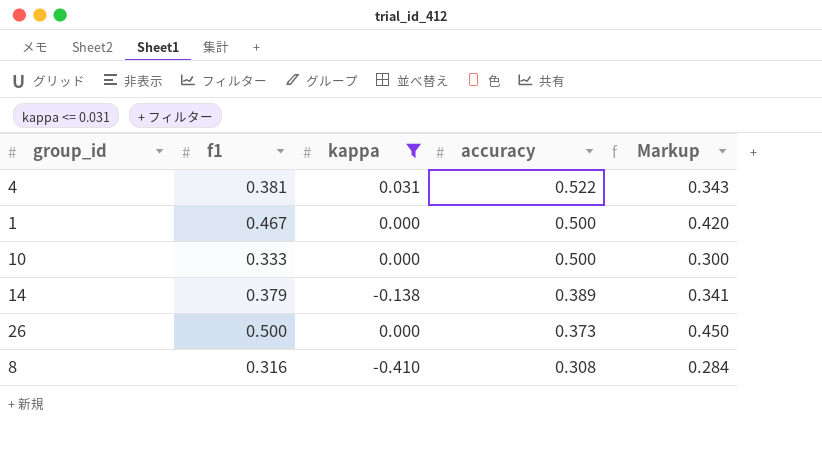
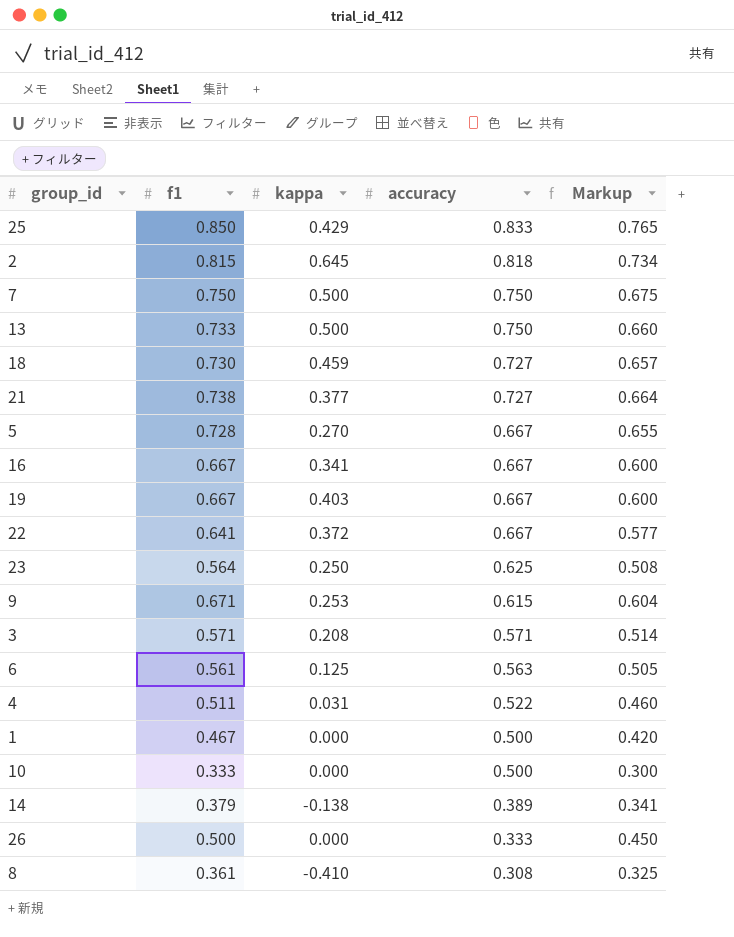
filter: kappa <= 0.031 -> none
4 | f1: 0.381 -> 0.511
4 | Markup: 0.343 -> 0.460
26 | accuracy: 0.373 -> 0.333
8 | f1: 0.316 -> 0.361
8 | Markup: 0.284 -> 0.325

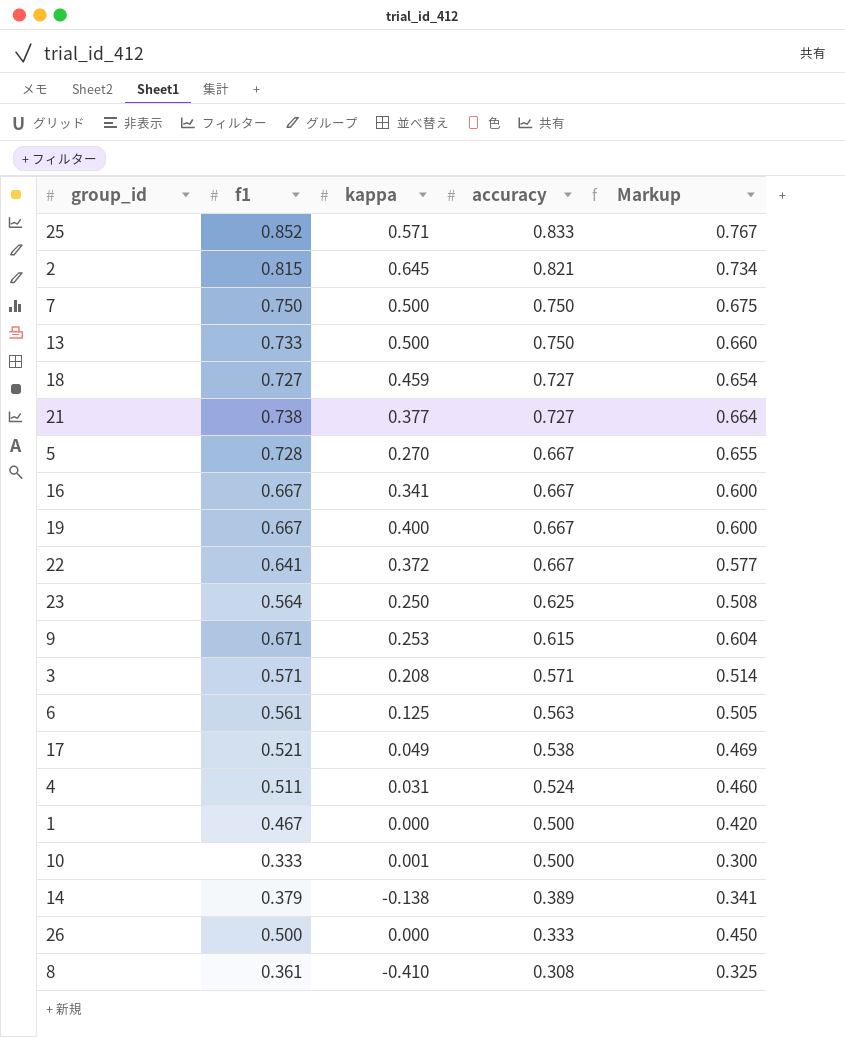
25 | f1: 0.850 -> 0.852
25 | kappa: 0.429 -> 0.571
25 | Markup: 0.765 -> 0.767
2 | accuracy: 0.818 -> 0.821
18 | f1: 0.730 -> 0.727
18 | Markup: 0.657 -> 0.654
19 | kappa: 0.403 -> 0.400
row 17: none -> 0.521 | 0.049 | 0.538 | 0.469
4 | accuracy: 0.522 -> 0.524
10 | kappa: 0.000 -> 0.001

